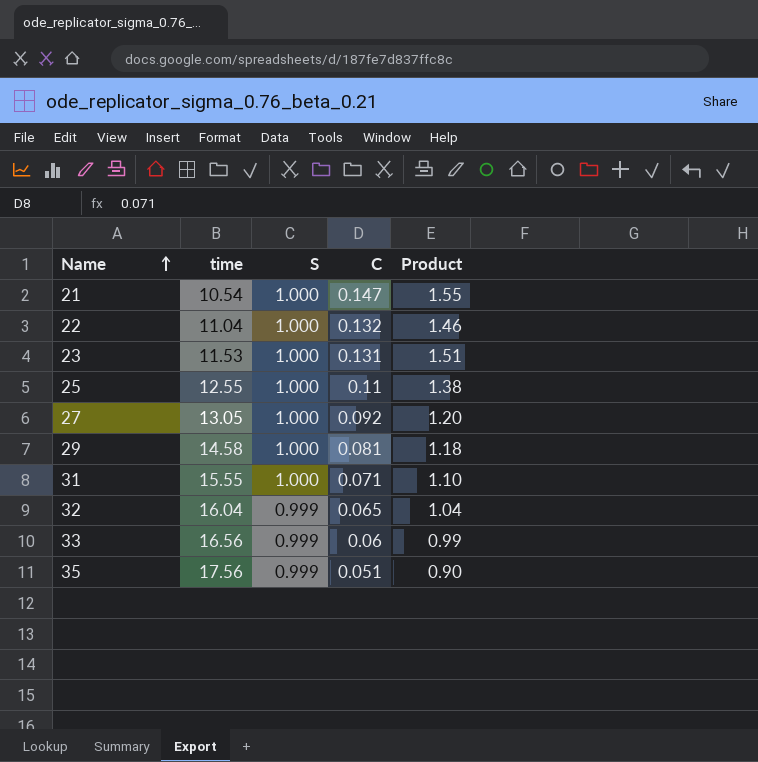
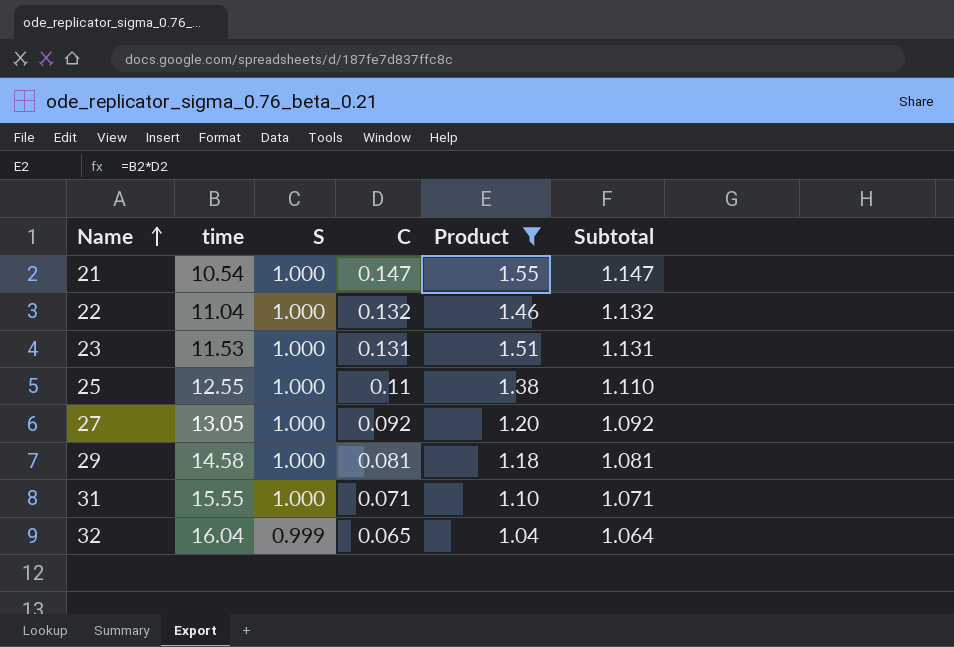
filter: none -> Product >= 1.04
column Subtotal | formula: none -> [S] + [C]

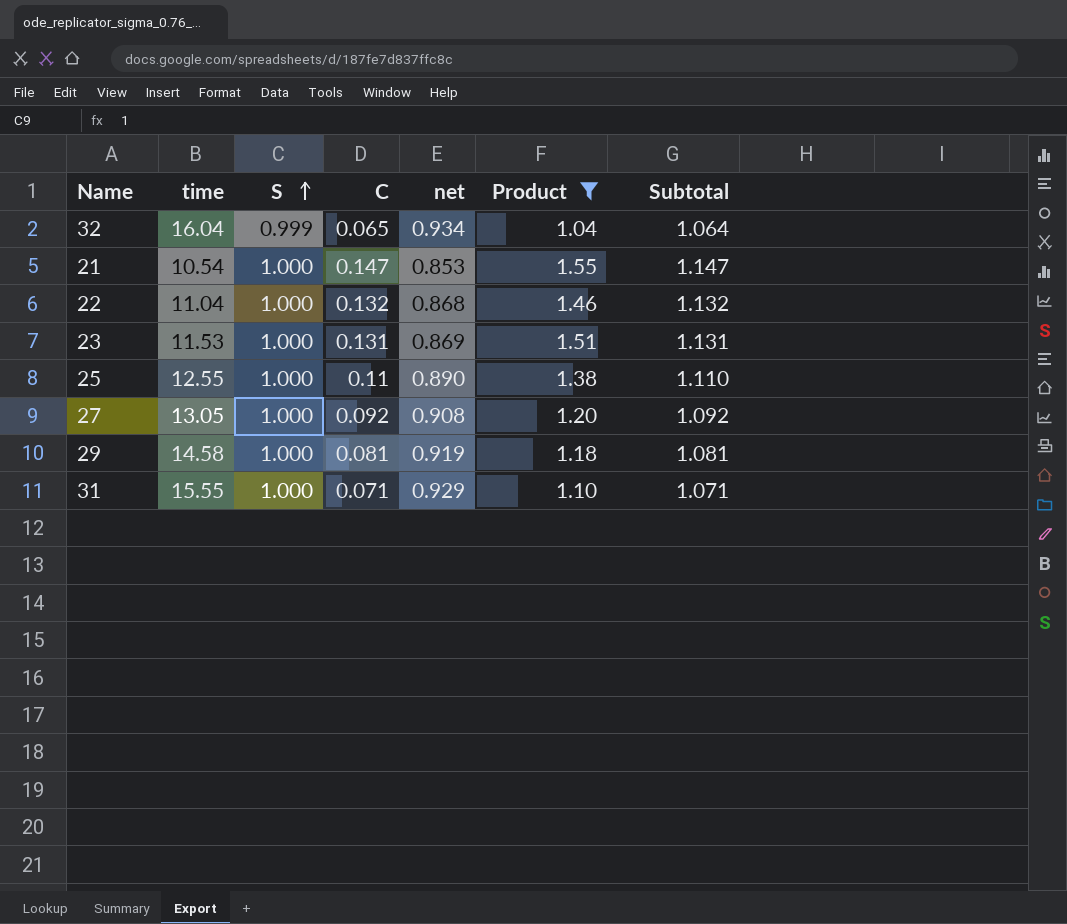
row order: Name ascending -> S ascending
column net | formula: none -> [S] - [C]

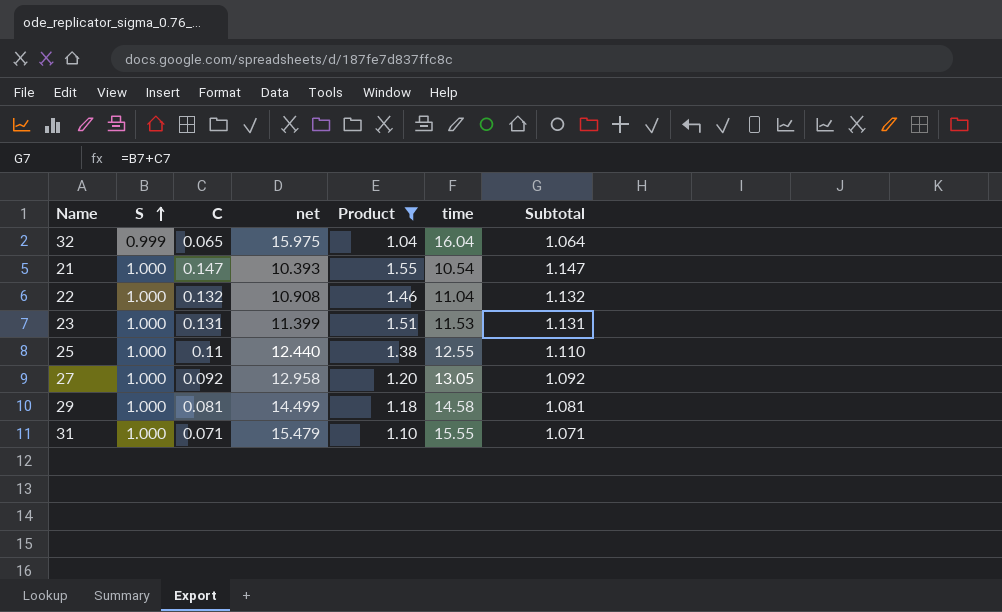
column net | formula: [S] - [C] -> [time] - [C]
column time | position: 2 -> 6

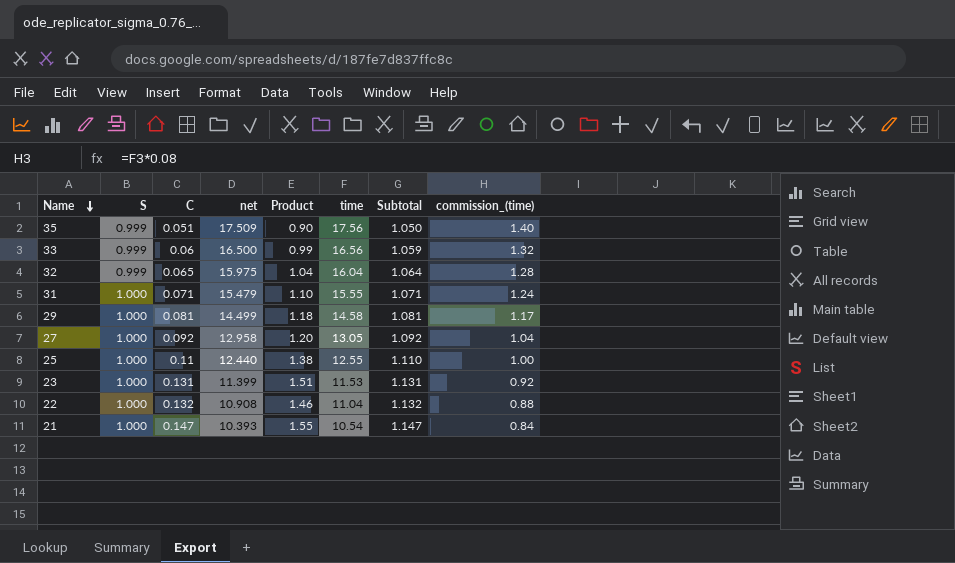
filter: Product >= 1.04 -> none
row order: S ascending -> Name descending
column commission_(time) | formula: none -> [time] * 0.08

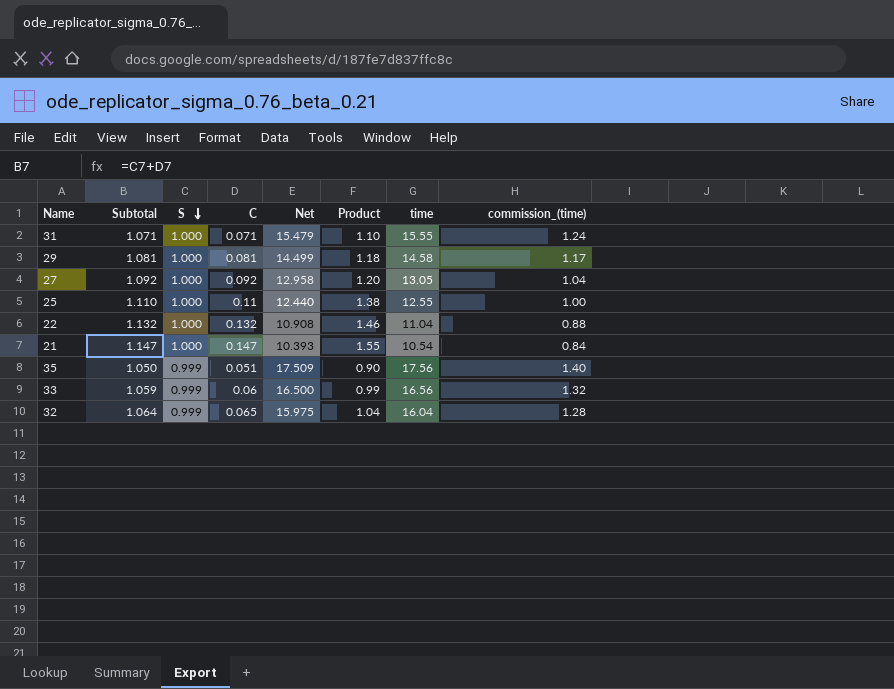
row order: Name descending -> S descending
column Subtotal | position: 7 -> 2
column name: net -> Net
row 23: 1.000 | 0.131 | 11.399 | 1.51 | 11.53 | 1.131 | 0.92 -> none

